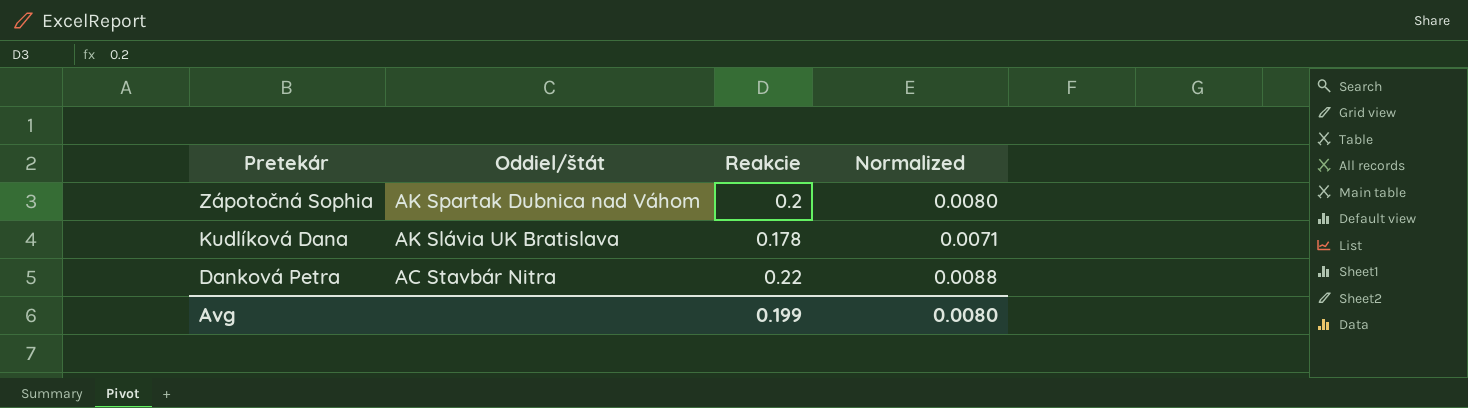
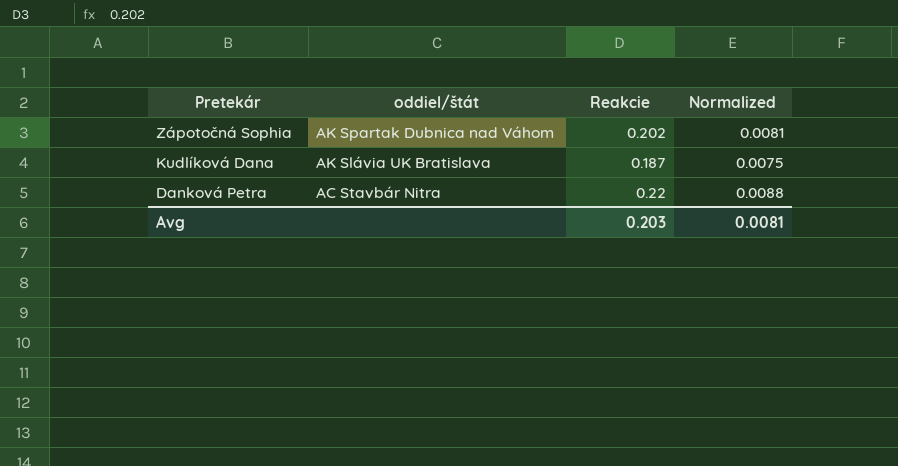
column name: Oddiel/štát -> oddiel/štát
Zápotočná Sophia | Reakcie: 0.2 -> 0.202
Zápotočná Sophia | Normalized: 0.0080 -> 0.0081
Kudlíková Dana | Reakcie: 0.178 -> 0.187
Kudlíková Dana | Normalized: 0.0071 -> 0.0075
Avg | Reakcie: 0.199 -> 0.203
Avg | Normalized: 0.0080 -> 0.0081

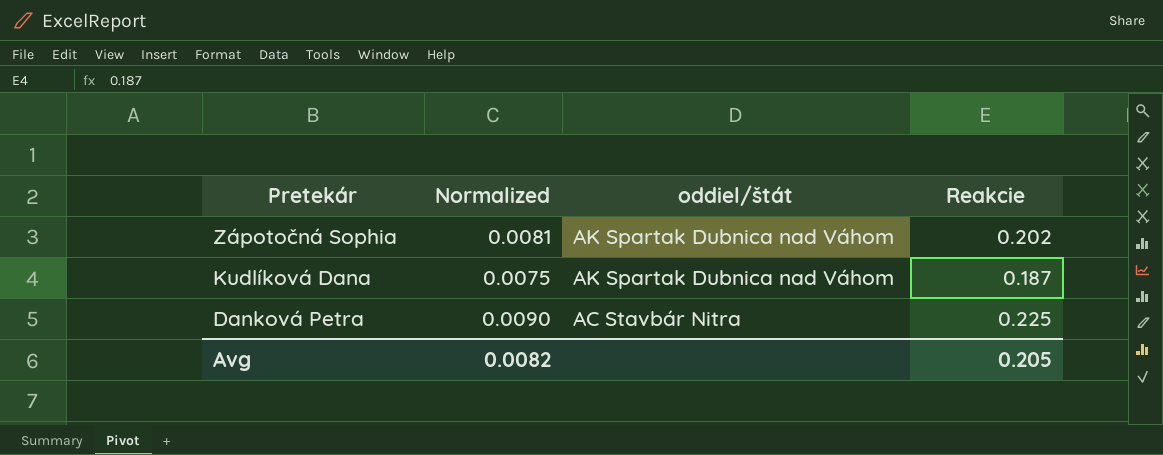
column Normalized | position: 4 -> 2
Kudlíková Dana | oddiel/štát: AK Slávia UK Bratislava -> AK Spartak Dubnica nad Váhom
Danková Petra | Normalized: 0.0088 -> 0.0090
Danková Petra | Reakcie: 0.22 -> 0.225
Avg | Normalized: 0.0081 -> 0.0082
Avg | Reakcie: 0.203 -> 0.205

